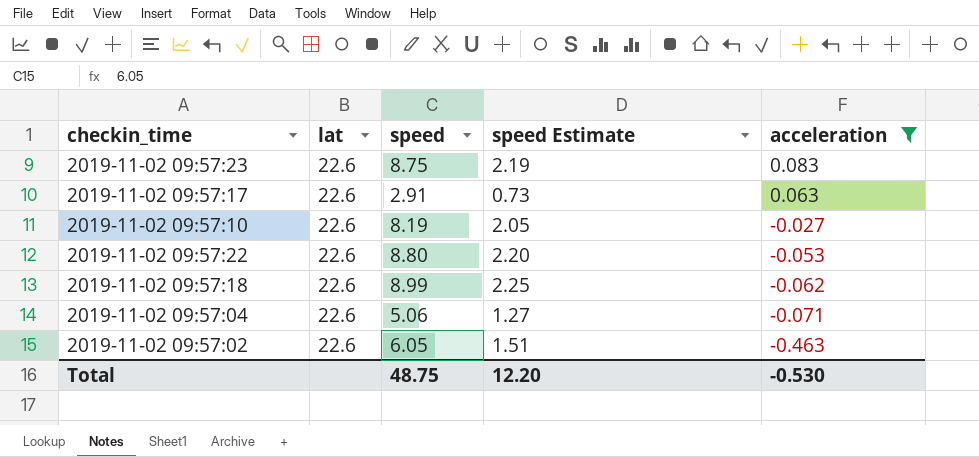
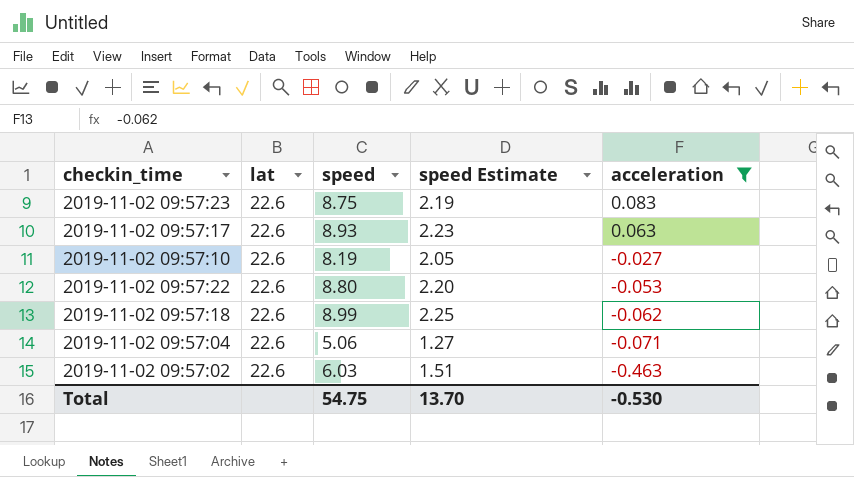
2019-11-02 09:57:17 | speed: 2.91 -> 8.93
2019-11-02 09:57:17 | speed Estimate: 0.73 -> 2.23
2019-11-02 09:57:02 | speed: 6.05 -> 6.03
Total | speed: 48.75 -> 54.75
Total | speed Estimate: 12.20 -> 13.70

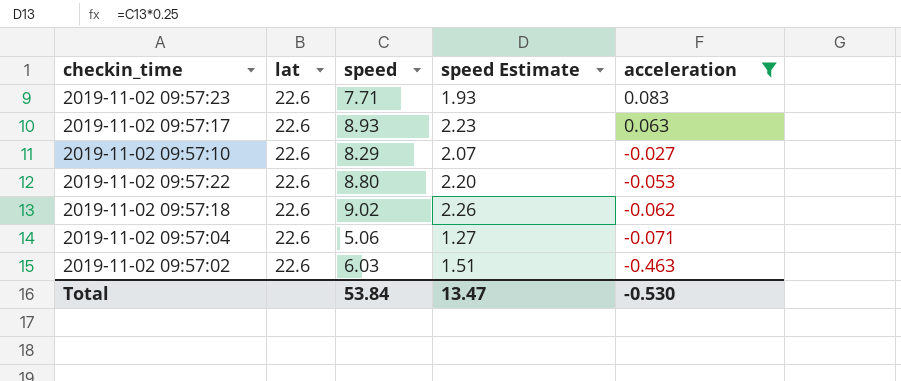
2019-11-02 09:57:23 | speed: 8.75 -> 7.71
2019-11-02 09:57:23 | speed Estimate: 2.19 -> 1.93
2019-11-02 09:57:10 | speed: 8.19 -> 8.29
2019-11-02 09:57:10 | speed Estimate: 2.05 -> 2.07
2019-11-02 09:57:18 | speed: 8.99 -> 9.02
2019-11-02 09:57:18 | speed Estimate: 2.25 -> 2.26
Total | speed: 54.75 -> 53.84
Total | speed Estimate: 13.70 -> 13.47

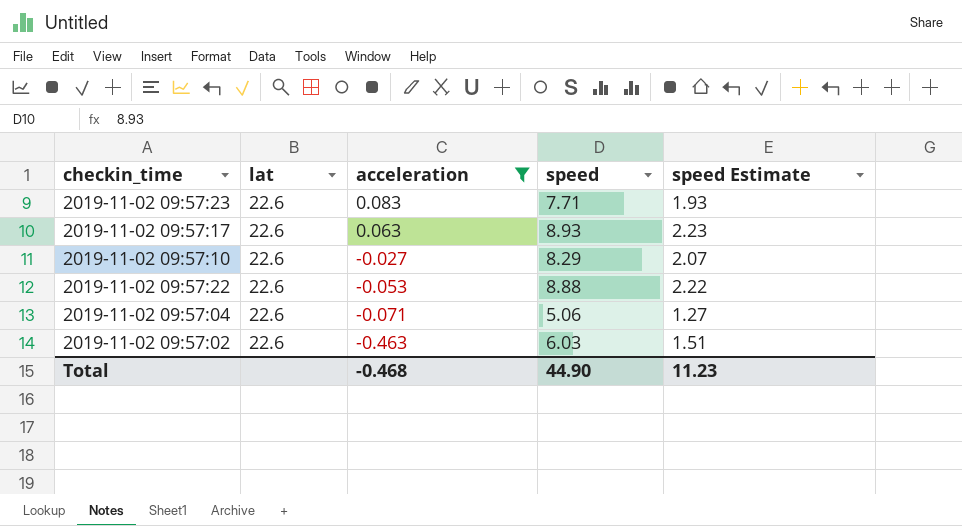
column acceleration | position: 5 -> 3
row 2019-11-02 09:57:18: 22.6 | 9.02 | 2.26 | -0.062 -> none
2019-11-02 09:57:22 | speed: 8.80 -> 8.88
2019-11-02 09:57:22 | speed Estimate: 2.20 -> 2.22
Total | acceleration: -0.530 -> -0.468
Total | speed: 53.84 -> 44.90
Total | speed Estimate: 13.47 -> 11.23

